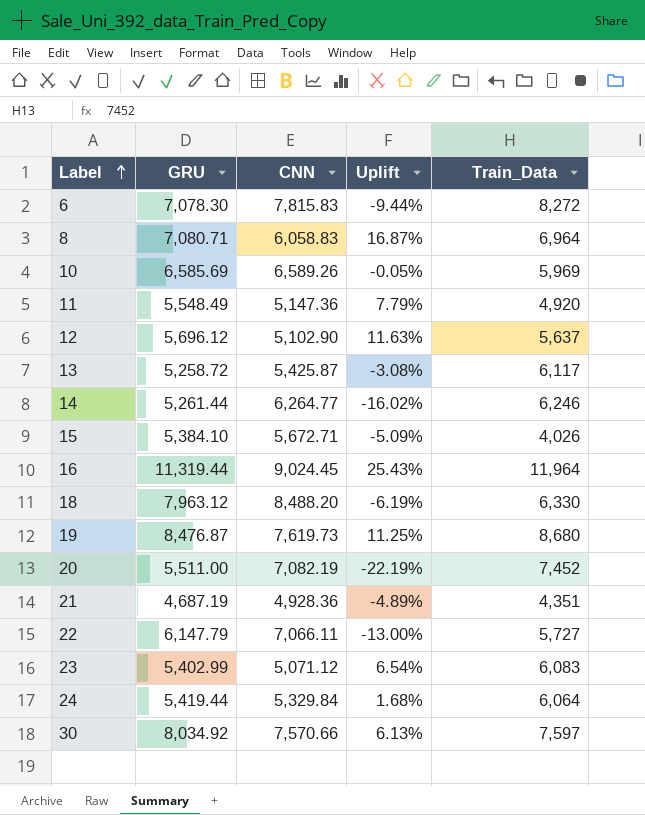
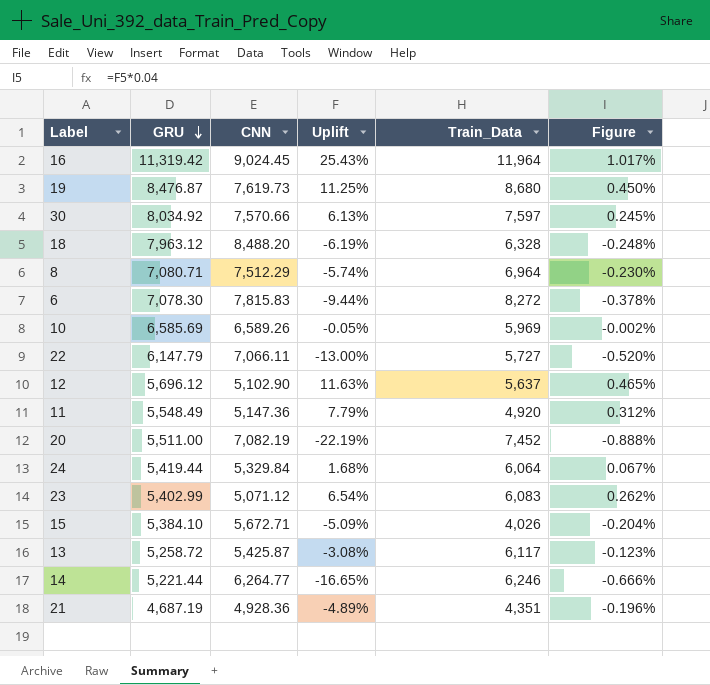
row order: Label ascending -> GRU descending
column Figure | formula: none -> [Uplift] * 0.04
16 | GRU: 11,319.44 -> 11,319.42
18 | Train_Data: 6,330 -> 6,328
8 | CNN: 6,058.83 -> 7,512.29
8 | Uplift: 16.87% -> -5.74%
14 | GRU: 5,261.44 -> 5,221.44
14 | Uplift: -16.02% -> -16.65%

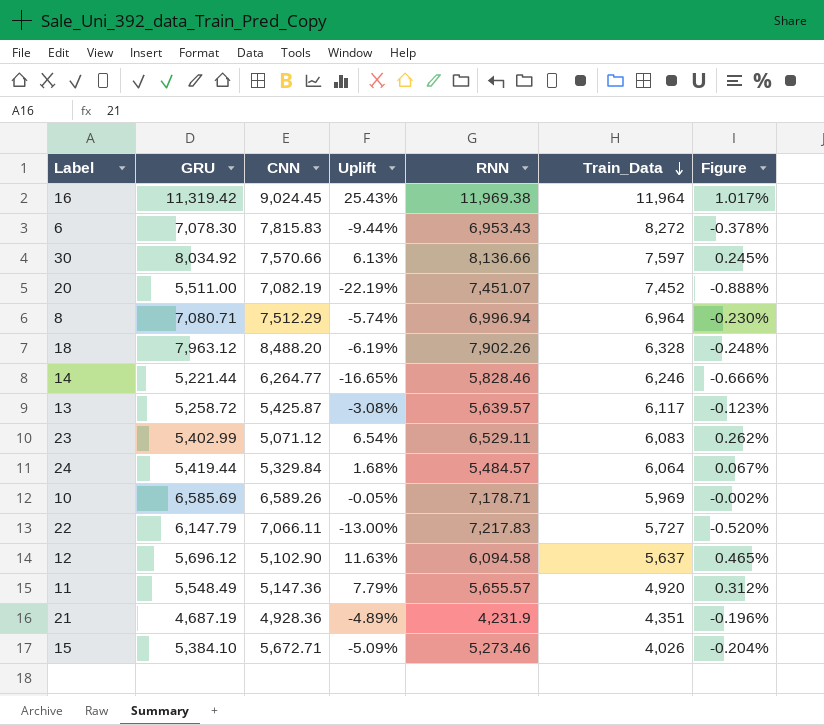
row order: GRU descending -> Train_Data descending
column RNN | position: none -> 5
row 19: 8,476.87 | 7,619.73 | 11.25% | 8,680 | 0.450% -> none

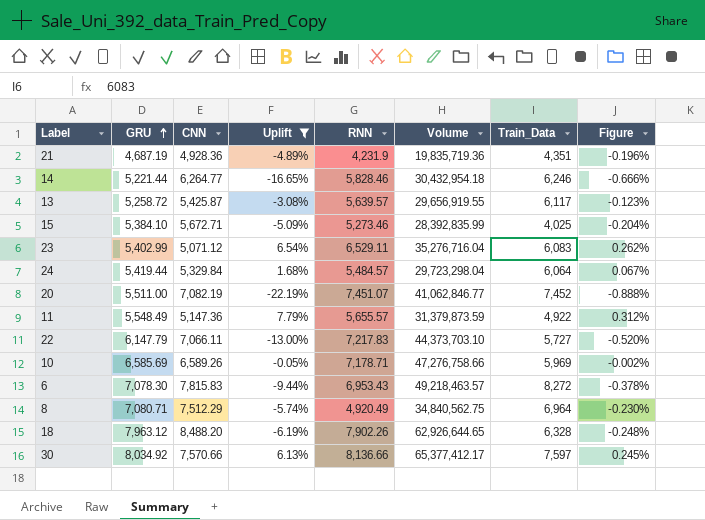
filter: none -> Uplift <= 7.79%
row order: Train_Data descending -> GRU ascending
column Volume | formula: none -> [GRU] * [RNN]
15 | Train_Data: 4,026 -> 4,025
11 | Train_Data: 4,920 -> 4,922
8 | RNN: 6,996.94 -> 4,920.49

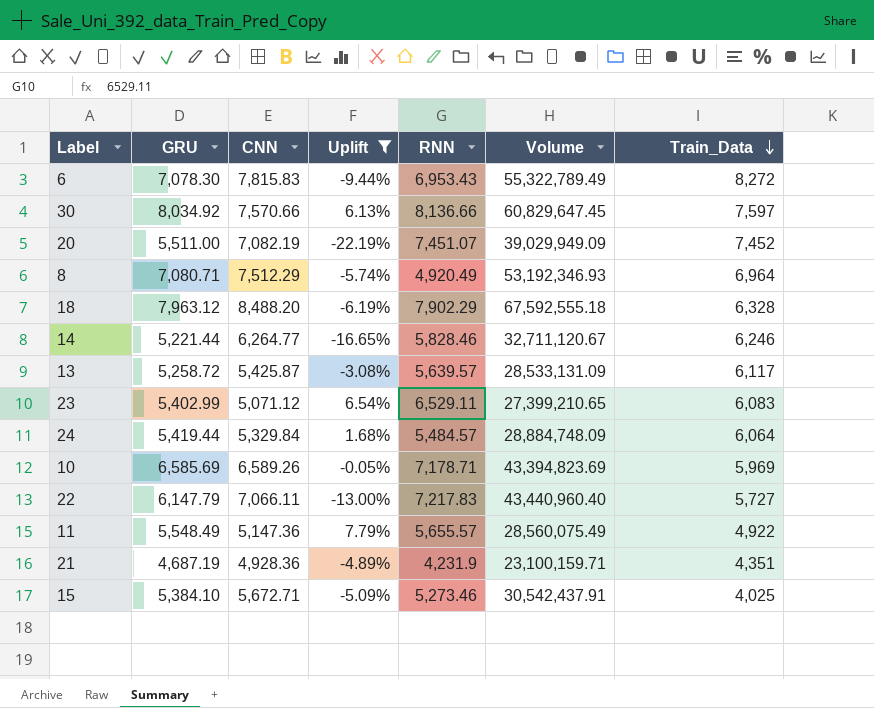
row order: GRU ascending -> Train_Data descending
column Figure | formula: [Uplift] * 0.04 -> none
column Volume | formula: [GRU] * [RNN] -> [GRU] * [CNN]
18 | RNN: 7,902.26 -> 7,902.29

